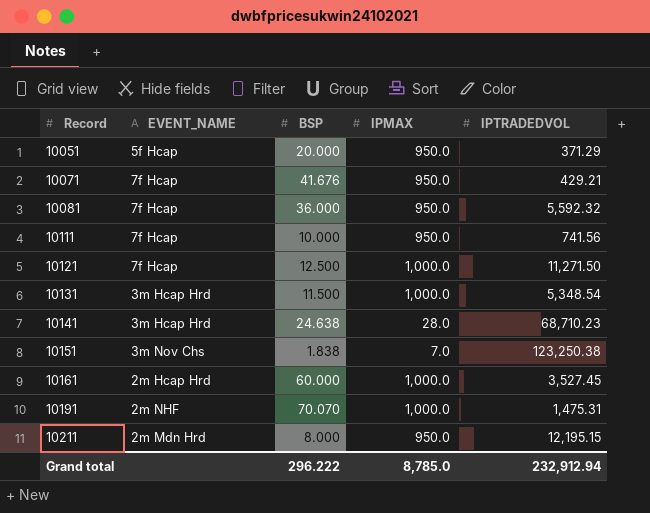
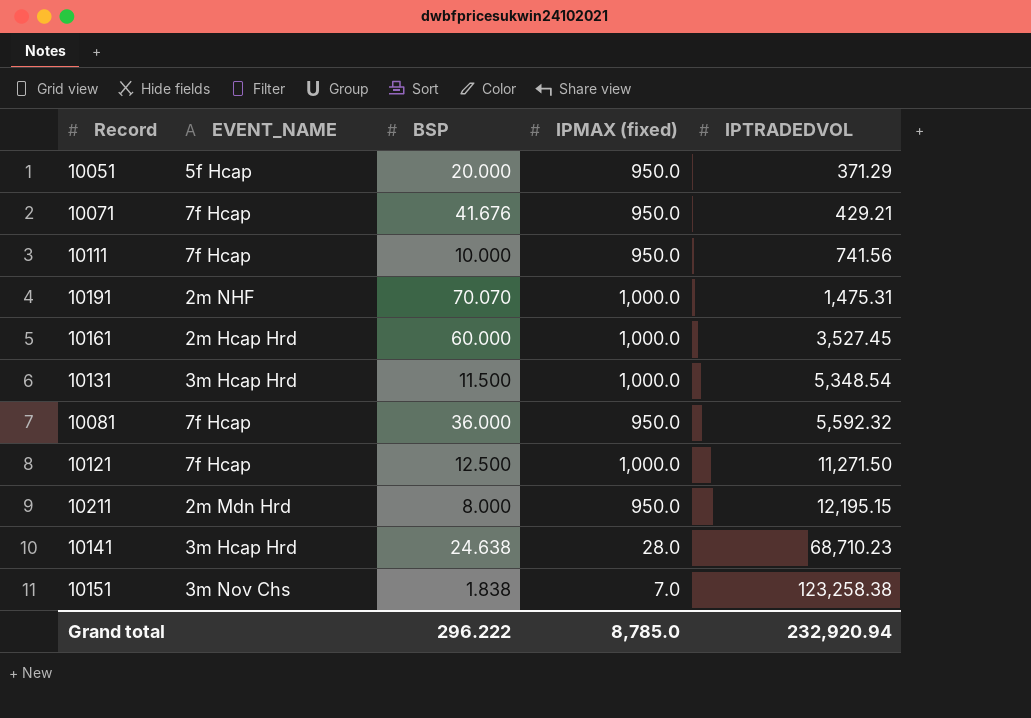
row order: Record ascending -> IPTRADEDVOL ascending
column name: IPMAX -> IPMAX (fixed)
10151 | IPTRADEDVOL: 123,250.38 -> 123,258.38
Grand total | IPTRADEDVOL: 232,912.94 -> 232,920.94

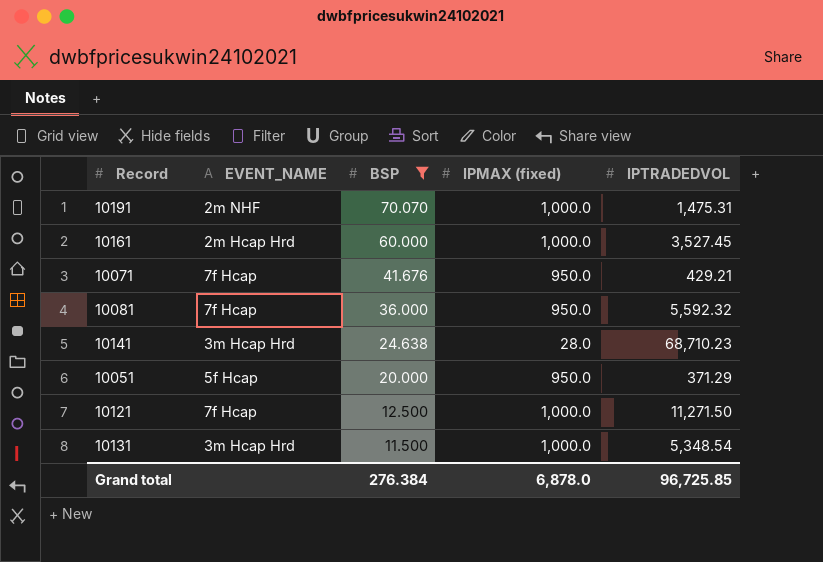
filter: none -> BSP >= 11.500
row order: IPTRADEDVOL ascending -> BSP descending
Grand total | BSP: 296.222 -> 276.384
Grand total | IPMAX (fixed): 8,785.0 -> 6,878.0
Grand total | IPTRADEDVOL: 232,920.94 -> 96,725.85

